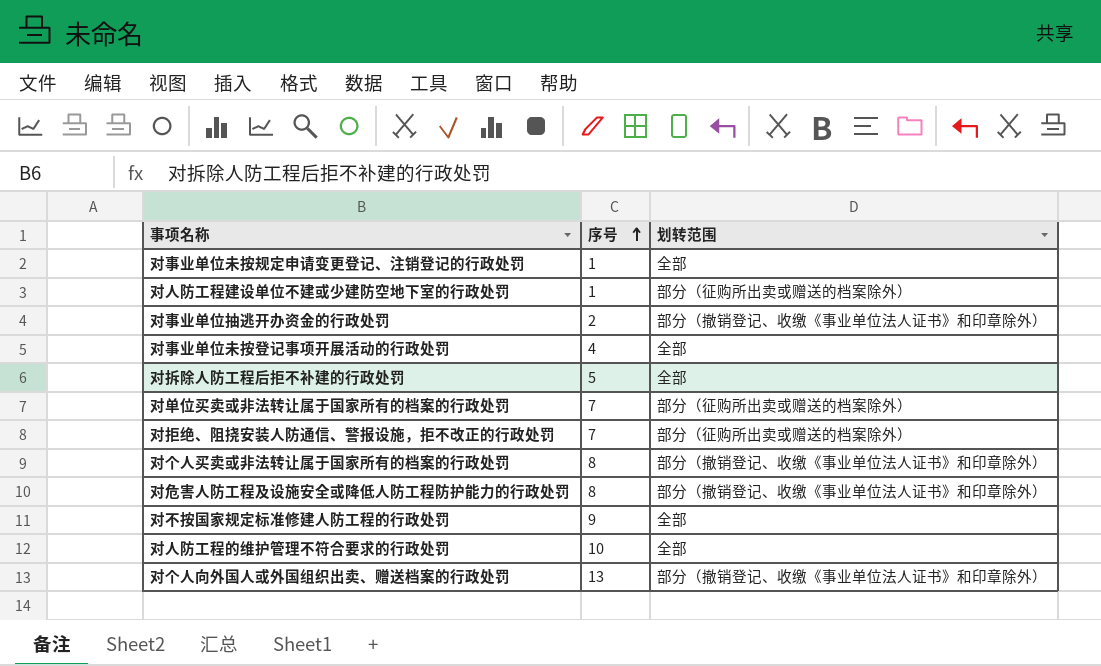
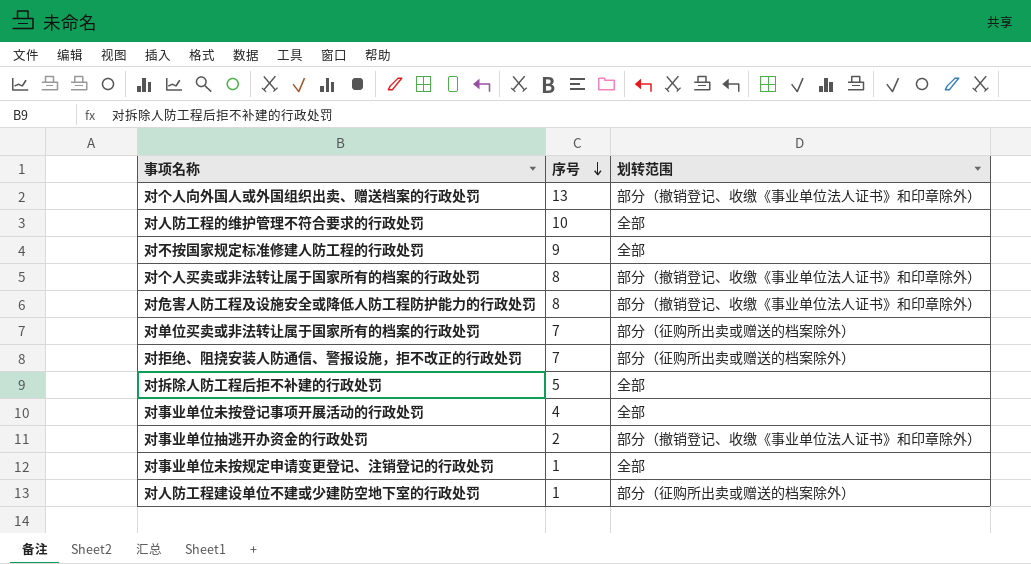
row order: 序号 ascending -> 序号 descending

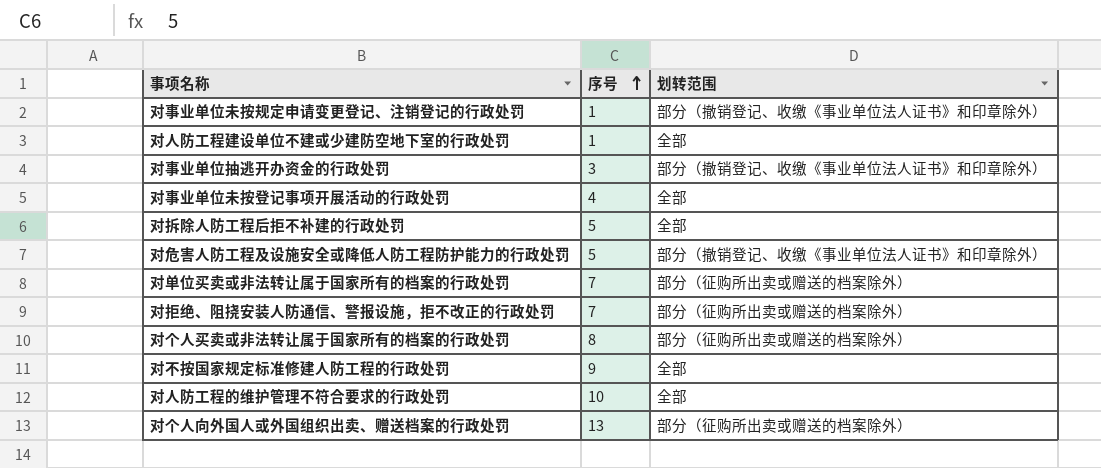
row order: 序号 descending -> 序号 ascending
对事业单位未按规定申请变更登记、注销登记的行政处罚 | 划转范围: 全部 -> 部分（撤销登记、收缴《事业单位法人证书》和印章除外）
对人防工程建设单位不建或少建防空地下室的行政处罚 | 划转范围: 部分（征购所出卖或赠送的档案除外） -> 全部
对事业单位抽逃开办资金的行政处罚 | 序号: 2 -> 3
对危害人防工程及设施安全或降低人防工程防护能力的行政处罚 | 序号: 8 -> 5
对个人买卖或非法转让属于国家所有的档案的行政处罚 | 划转范围: 部分（撤销登记、收缴《事业单位法人证书》和印章除外） -> 部分（征购所出卖或赠送的档案除外）
对个人向外国人或外国组织出卖、赠送档案的行政处罚 | 划转范围: 部分（撤销登记、收缴《事业单位法人证书》和印章除外） -> 部分（征购所出卖或赠送的档案除外）

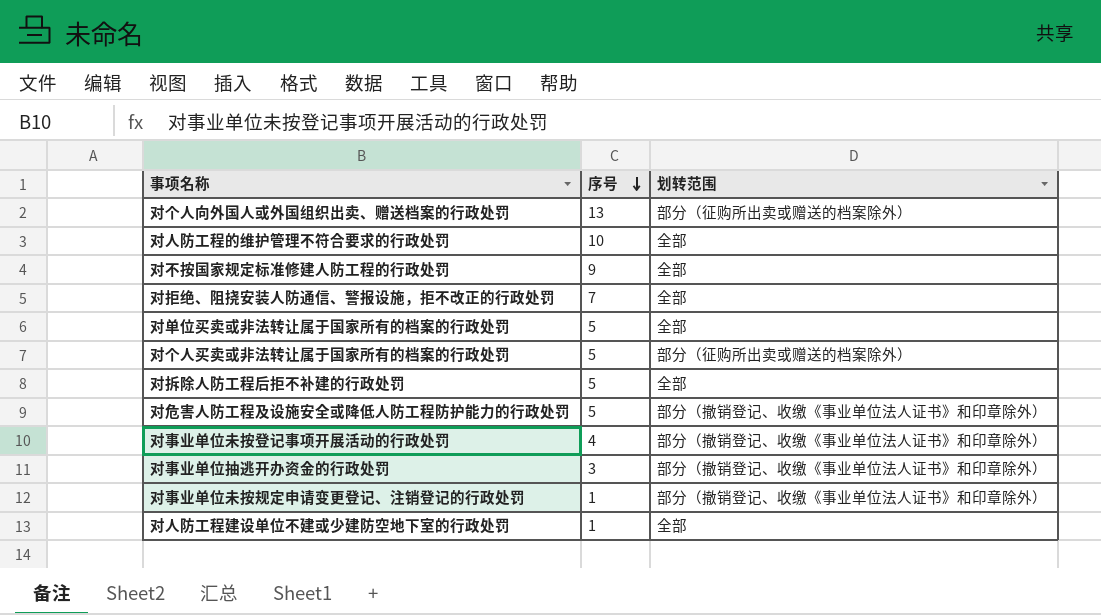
row order: 序号 ascending -> 序号 descending
对拒绝、阻挠安装人防通信、警报设施，拒不改正的行政处罚 | 划转范围: 部分（征购所出卖或赠送的档案除外） -> 全部
对单位买卖或非法转让属于国家所有的档案的行政处罚 | 序号: 7 -> 5
对单位买卖或非法转让属于国家所有的档案的行政处罚 | 划转范围: 部分（征购所出卖或赠送的档案除外） -> 全部
对个人买卖或非法转让属于国家所有的档案的行政处罚 | 序号: 8 -> 5
对事业单位未按登记事项开展活动的行政处罚 | 划转范围: 全部 -> 部分（撤销登记、收缴《事业单位法人证书》和印章除外）

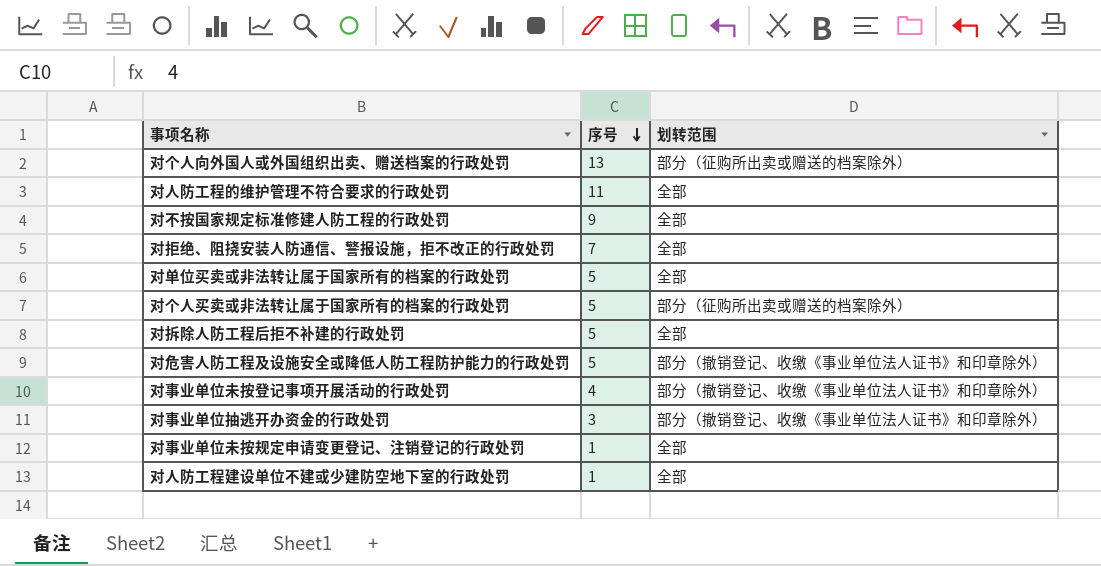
对人防工程的维护管理不符合要求的行政处罚 | 序号: 10 -> 11
对事业单位未按规定申请变更登记、注销登记的行政处罚 | 划转范围: 部分（撤销登记、收缴《事业单位法人证书》和印章除外） -> 全部

